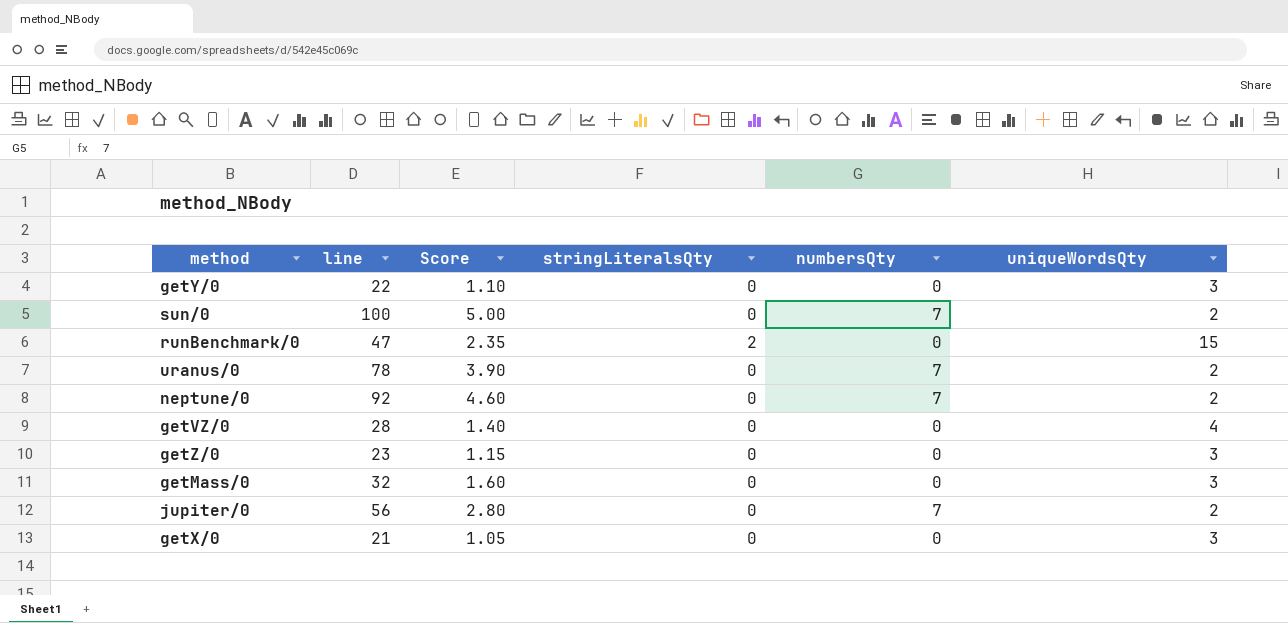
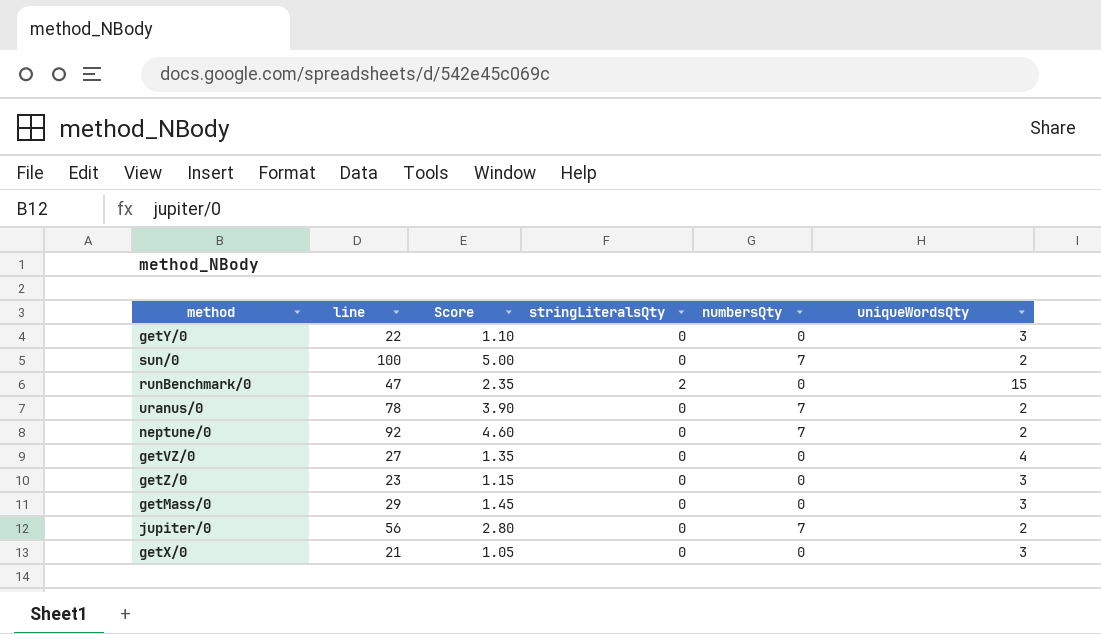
getVZ/0 | line: 28 -> 27
getVZ/0 | Score: 1.40 -> 1.35
getMass/0 | line: 32 -> 29
getMass/0 | Score: 1.60 -> 1.45

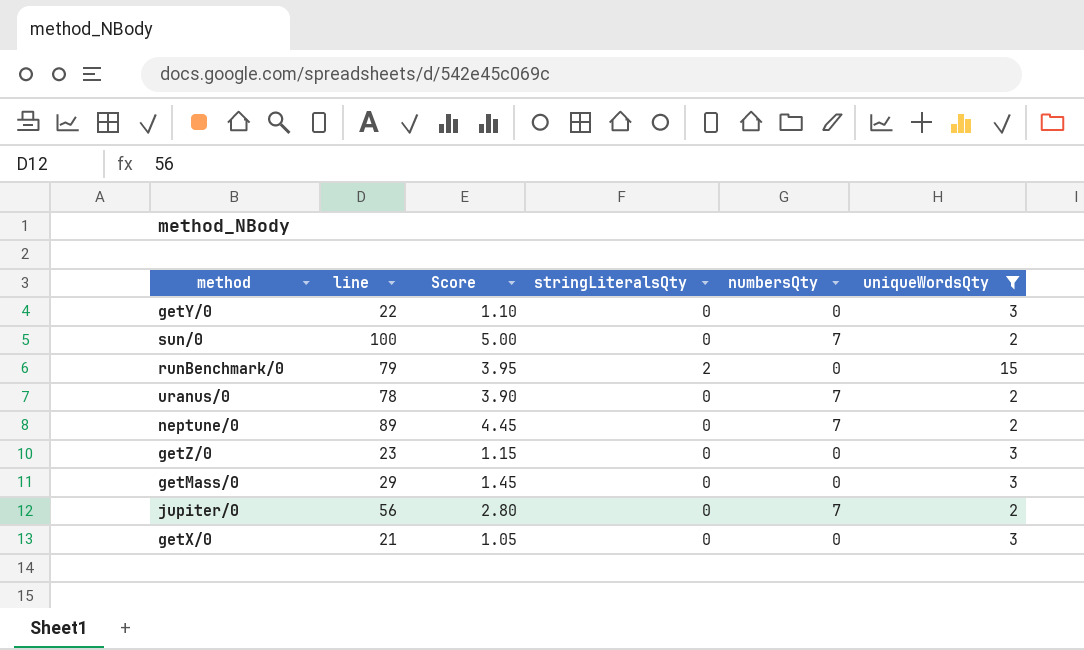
filter: none -> uniqueWordsQty != 4
runBenchmark/0 | line: 47 -> 79
runBenchmark/0 | Score: 2.35 -> 3.95
neptune/0 | line: 92 -> 89
neptune/0 | Score: 4.60 -> 4.45

